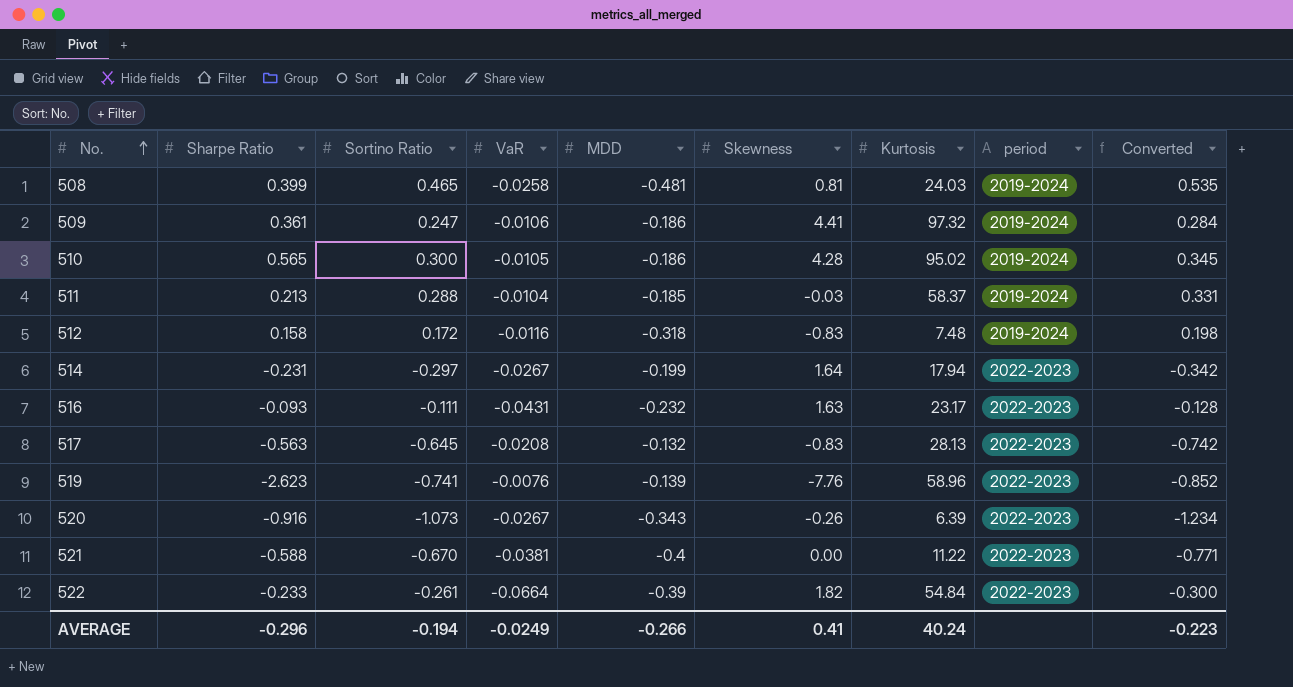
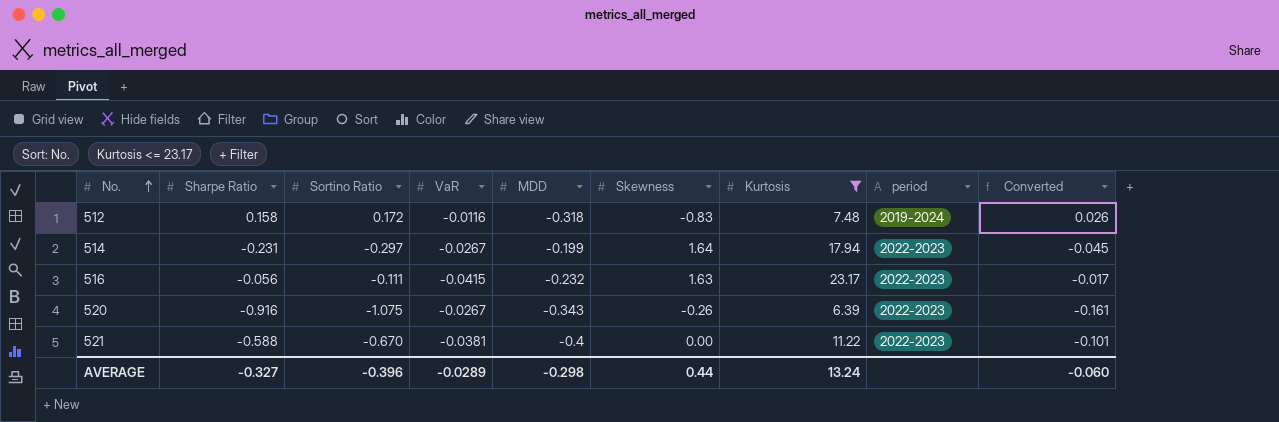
filter: none -> Kurtosis <= 23.17
column Converted | formula: [Sortino Ratio] * 1.15 -> [Sortino Ratio] * 0.15
516 | Sharpe Ratio: -0.093 -> -0.056
516 | VaR: -0.0431 -> -0.0415
520 | Sortino Ratio: -1.073 -> -1.075
AVERAGE | Sharpe Ratio: -0.296 -> -0.327
AVERAGE | Sortino Ratio: -0.194 -> -0.396
AVERAGE | VaR: -0.0249 -> -0.0289
AVERAGE | MDD: -0.266 -> -0.298
AVERAGE | Skewness: 0.41 -> 0.44
AVERAGE | Kurtosis: 40.24 -> 13.24
AVERAGE | Converted: -0.223 -> -0.060

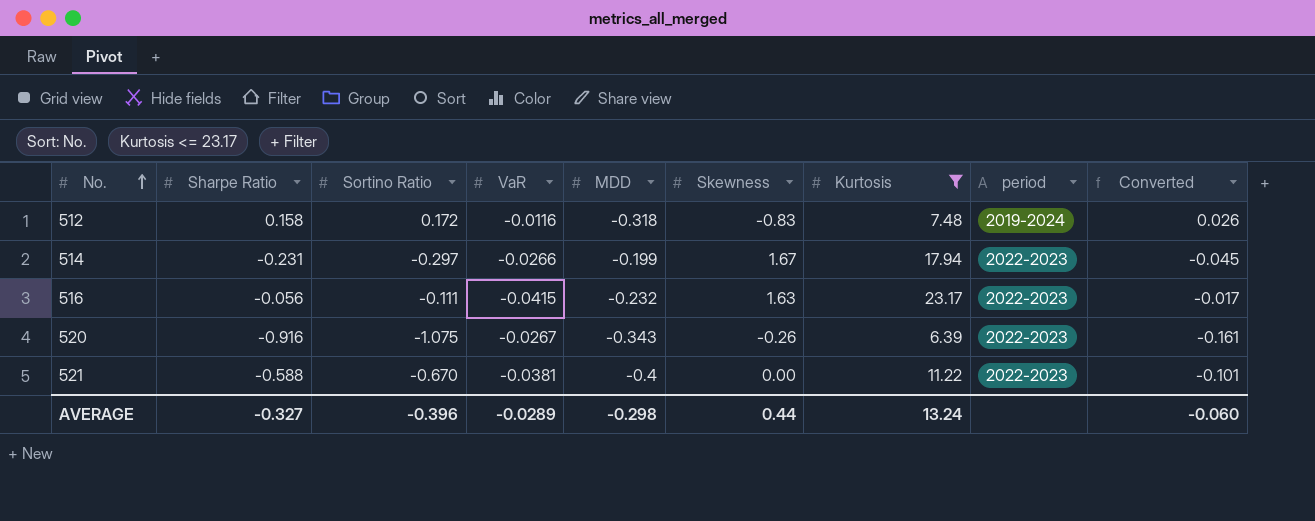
514 | VaR: -0.0267 -> -0.0266
514 | Skewness: 1.64 -> 1.67

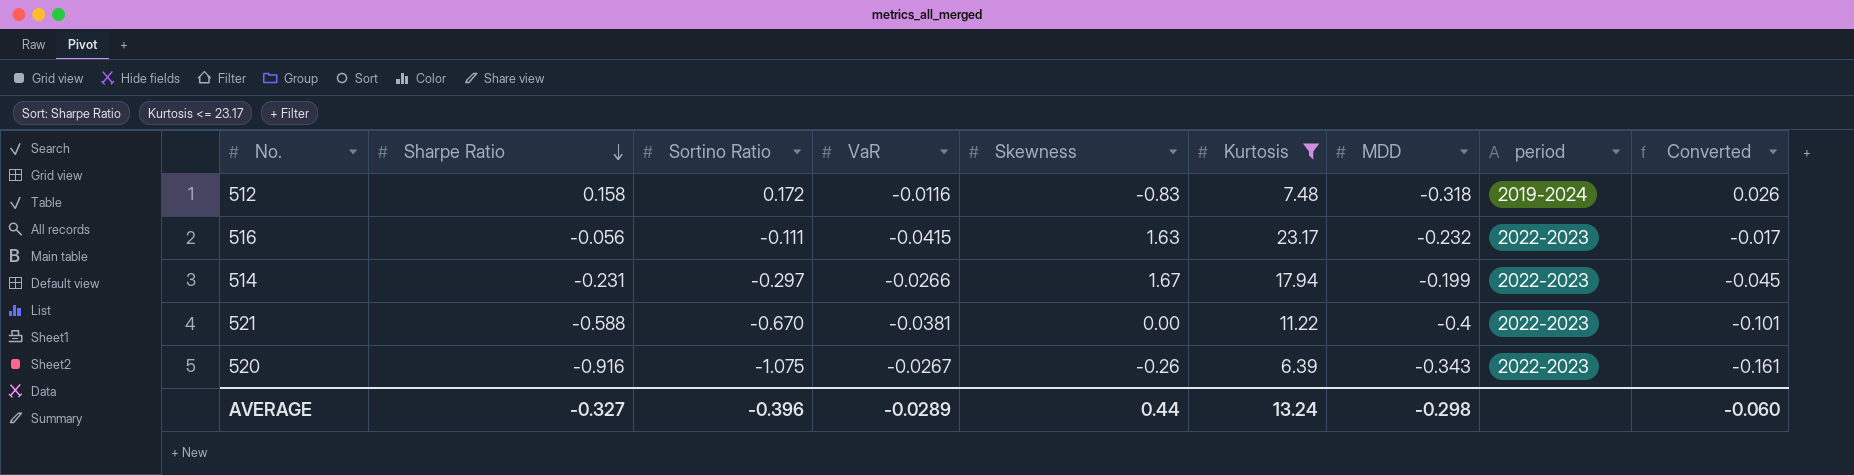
row order: No. ascending -> Sharpe Ratio descending
column MDD | position: 5 -> 7

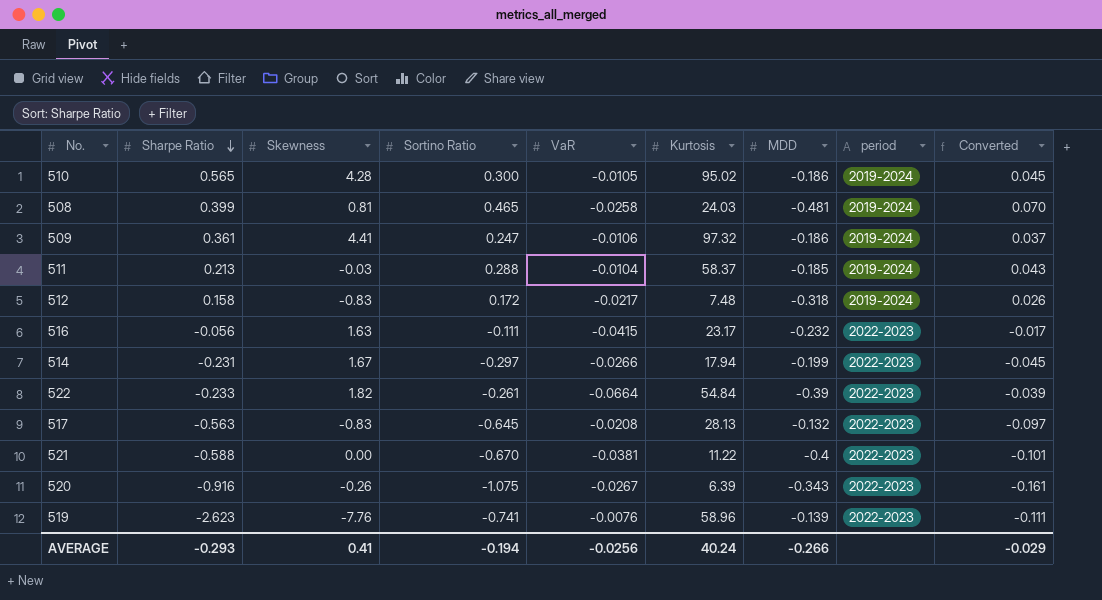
filter: Kurtosis <= 23.17 -> none
column Skewness | position: 5 -> 3
512 | VaR: -0.0116 -> -0.0217
AVERAGE | Sharpe Ratio: -0.327 -> -0.293
AVERAGE | Skewness: 0.44 -> 0.41
AVERAGE | Sortino Ratio: -0.396 -> -0.194
AVERAGE | VaR: -0.0289 -> -0.0256
AVERAGE | Kurtosis: 13.24 -> 40.24
AVERAGE | MDD: -0.298 -> -0.266
AVERAGE | Converted: -0.060 -> -0.029

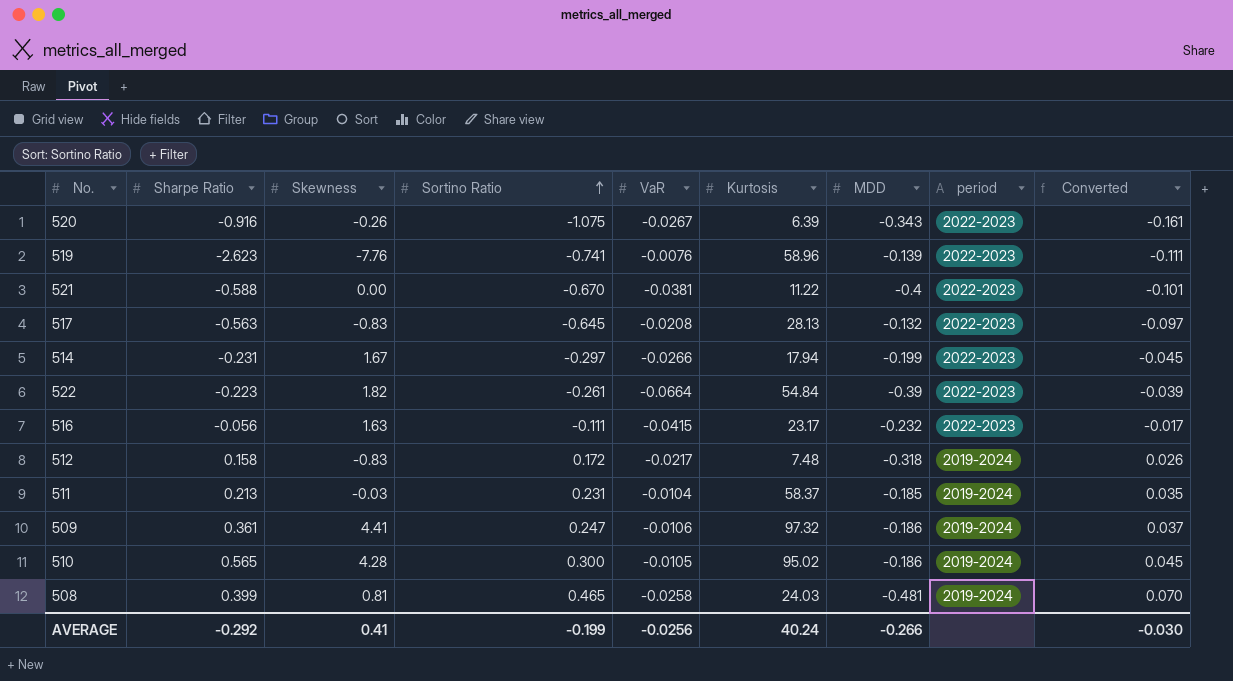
row order: Sharpe Ratio descending -> Sortino Ratio ascending
522 | Sharpe Ratio: -0.233 -> -0.223
511 | Sortino Ratio: 0.288 -> 0.231
511 | Converted: 0.043 -> 0.035
AVERAGE | Sharpe Ratio: -0.293 -> -0.292
AVERAGE | Sortino Ratio: -0.194 -> -0.199
AVERAGE | Converted: -0.029 -> -0.030

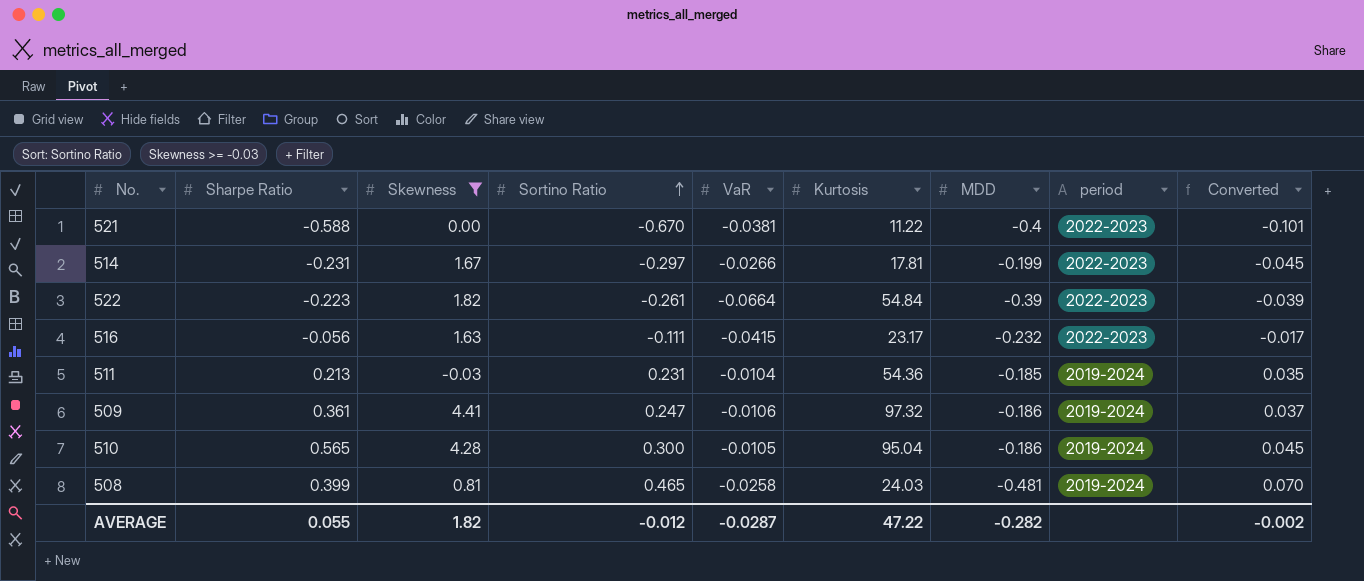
filter: none -> Skewness >= -0.03
514 | Kurtosis: 17.94 -> 17.81
511 | Kurtosis: 58.37 -> 54.36
510 | Kurtosis: 95.02 -> 95.04
AVERAGE | Sharpe Ratio: -0.292 -> 0.055
AVERAGE | Skewness: 0.41 -> 1.82
AVERAGE | Sortino Ratio: -0.199 -> -0.012
AVERAGE | VaR: -0.0256 -> -0.0287
AVERAGE | Kurtosis: 40.24 -> 47.22
AVERAGE | MDD: -0.266 -> -0.282
AVERAGE | Converted: -0.030 -> -0.002

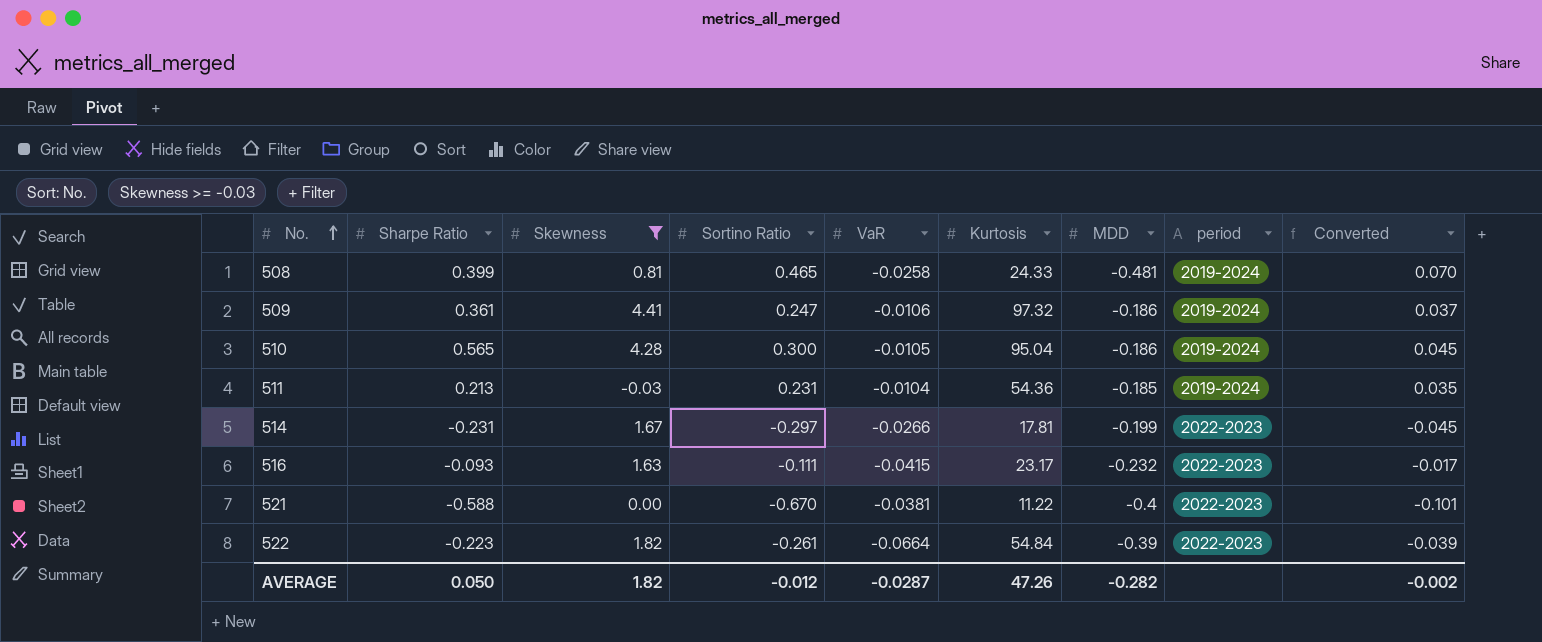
row order: Sortino Ratio ascending -> No. ascending
508 | Kurtosis: 24.03 -> 24.33
516 | Sharpe Ratio: -0.056 -> -0.093
AVERAGE | Sharpe Ratio: 0.055 -> 0.050
AVERAGE | Kurtosis: 47.22 -> 47.26

